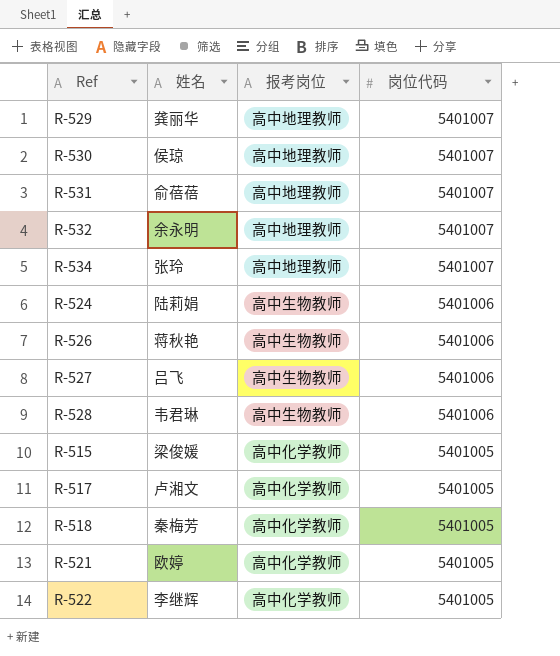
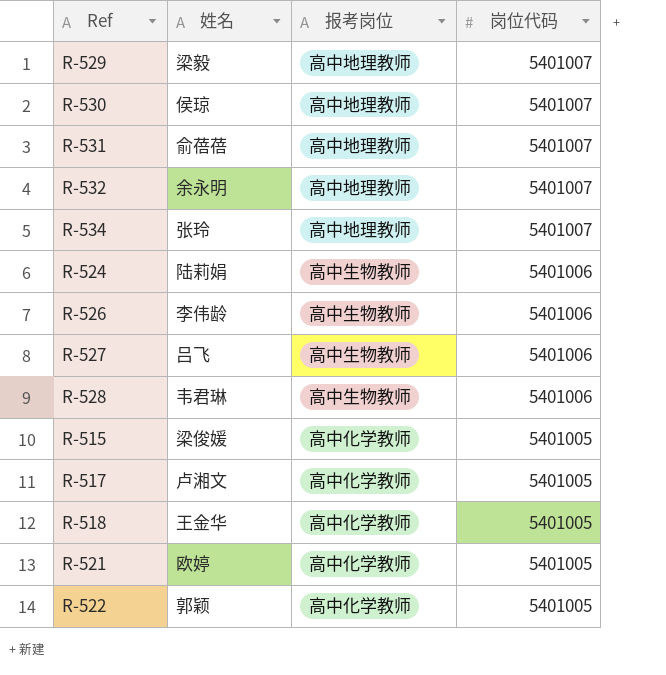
R-529 | 姓名: 龚丽华 -> 梁毅
R-526 | 姓名: 蒋秋艳 -> 李伟龄
R-518 | 姓名: 秦梅芳 -> 王金华
R-522 | 姓名: 李继辉 -> 郭颖

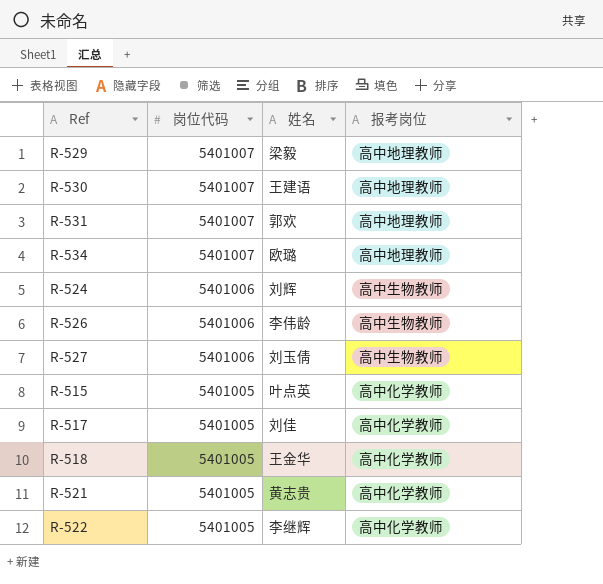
column 岗位代码 | position: 4 -> 2
row R-532: 余永明 | 高中地理教师 | 5401007 -> none
row R-528: 韦君琳 | 高中生物教师 | 5401006 -> none
R-530 | 姓名: 侯琼 -> 王建语
R-531 | 姓名: 俞蓓蓓 -> 郭欢
R-534 | 姓名: 张玲 -> 欧璐
R-524 | 姓名: 陆莉娟 -> 刘辉
R-527 | 姓名: 吕飞 -> 刘玉倩
R-515 | 姓名: 梁俊媛 -> 叶点英
R-517 | 姓名: 卢湘文 -> 刘佳
R-521 | 姓名: 欧婷 -> 黄志贵
R-522 | 姓名: 郭颖 -> 李继辉

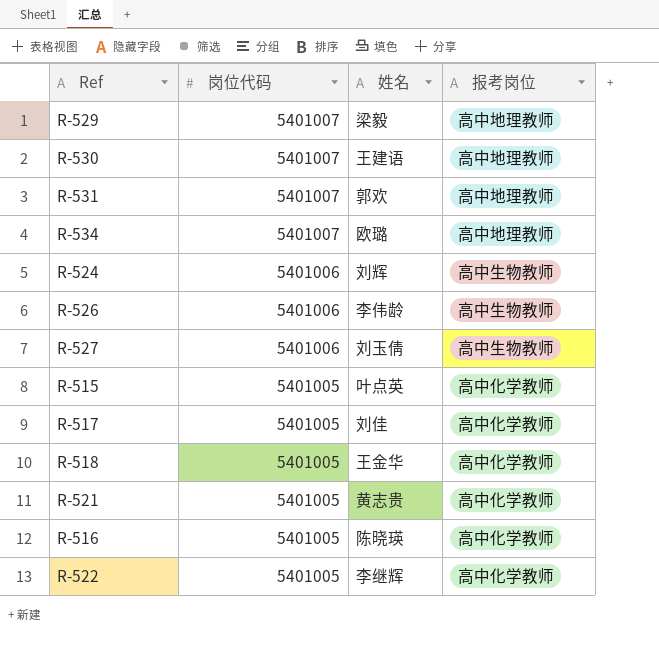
row R-516: none -> 5401005 | 陈晓瑛 | 高中化学教师

